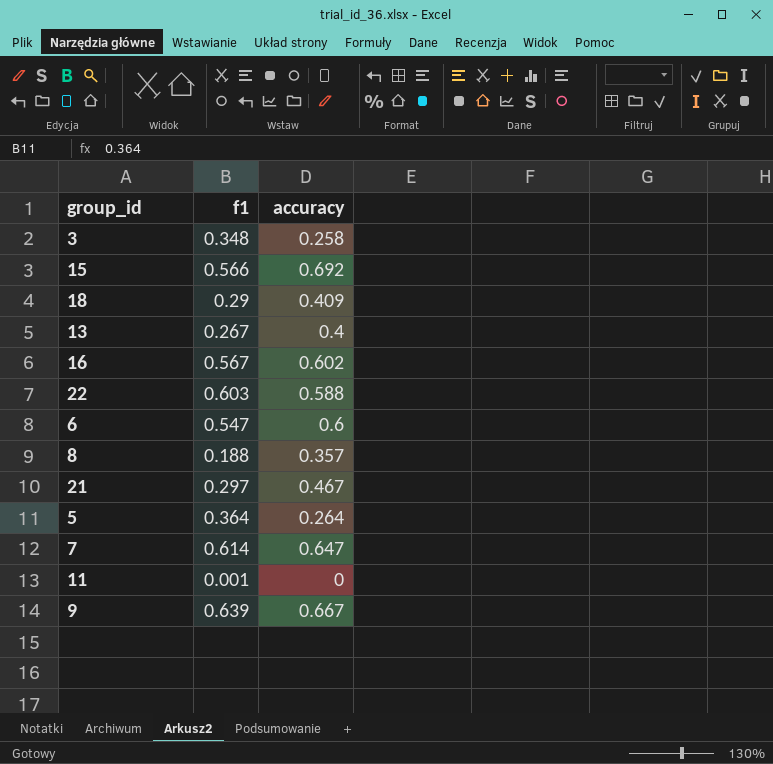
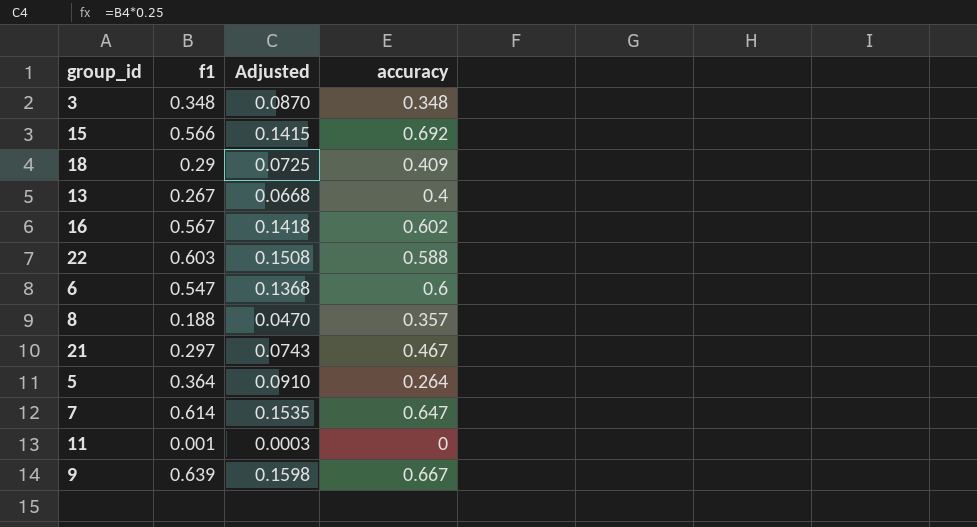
column Adjusted | formula: none -> [f1] * 0.25
3 | accuracy: 0.258 -> 0.348

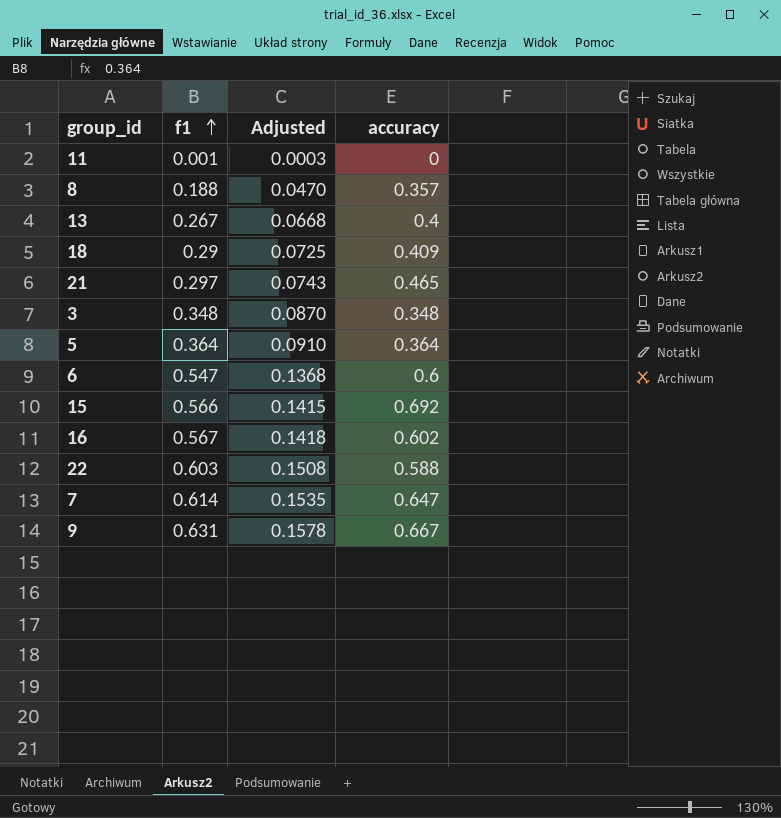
row order: none -> f1 ascending
21 | accuracy: 0.467 -> 0.465
5 | accuracy: 0.264 -> 0.364
9 | f1: 0.639 -> 0.631
9 | Adjusted: 0.1598 -> 0.1578

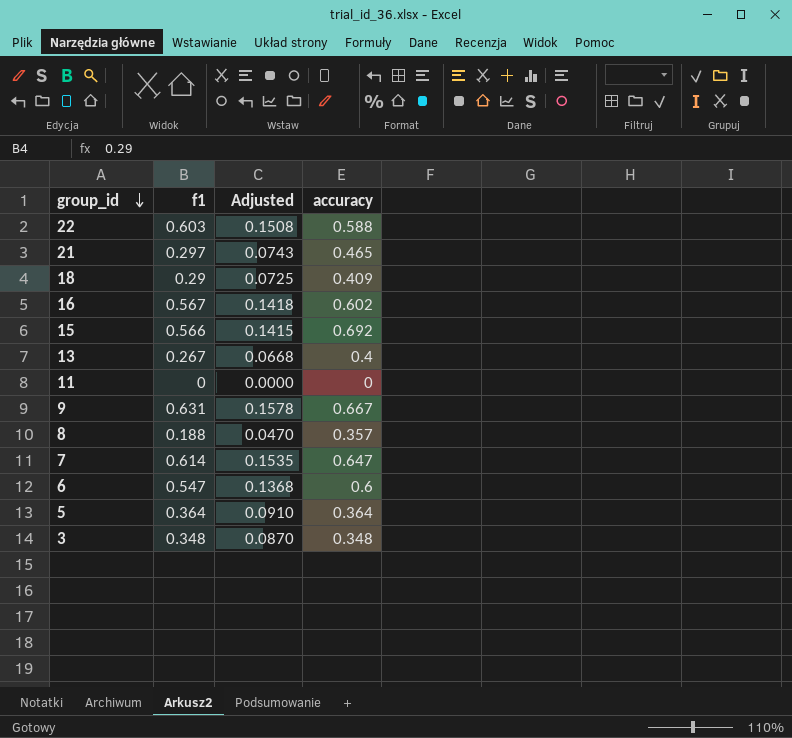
row order: f1 ascending -> group_id descending
11 | f1: 0.001 -> 0
11 | Adjusted: 0.0003 -> 0.0000

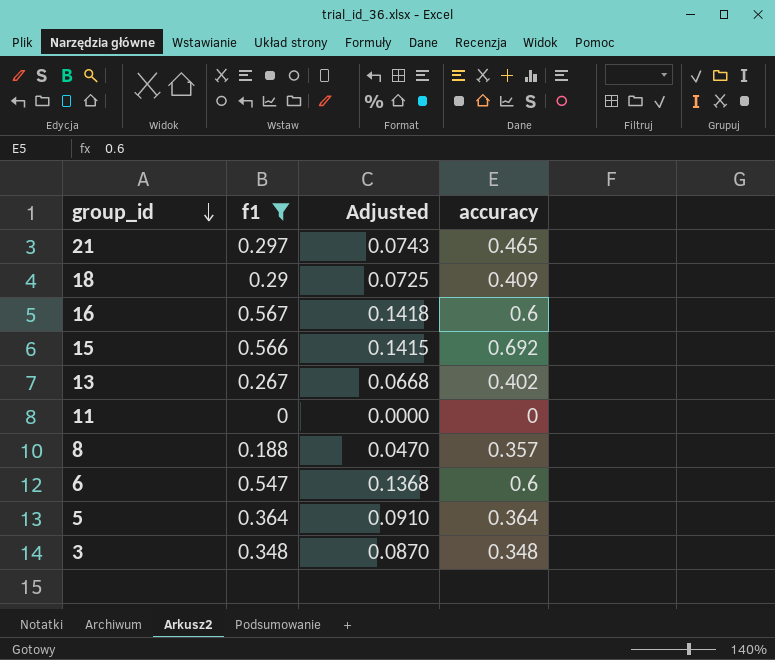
filter: none -> f1 <= 0.567
16 | accuracy: 0.602 -> 0.6
13 | accuracy: 0.4 -> 0.402

